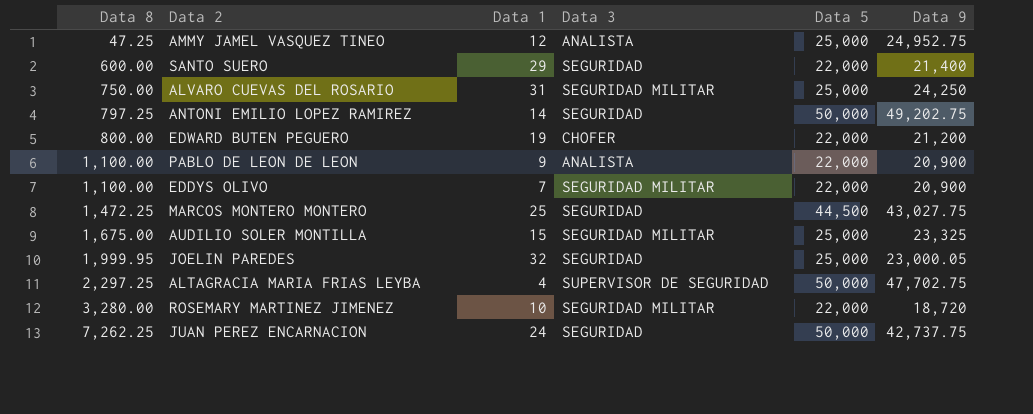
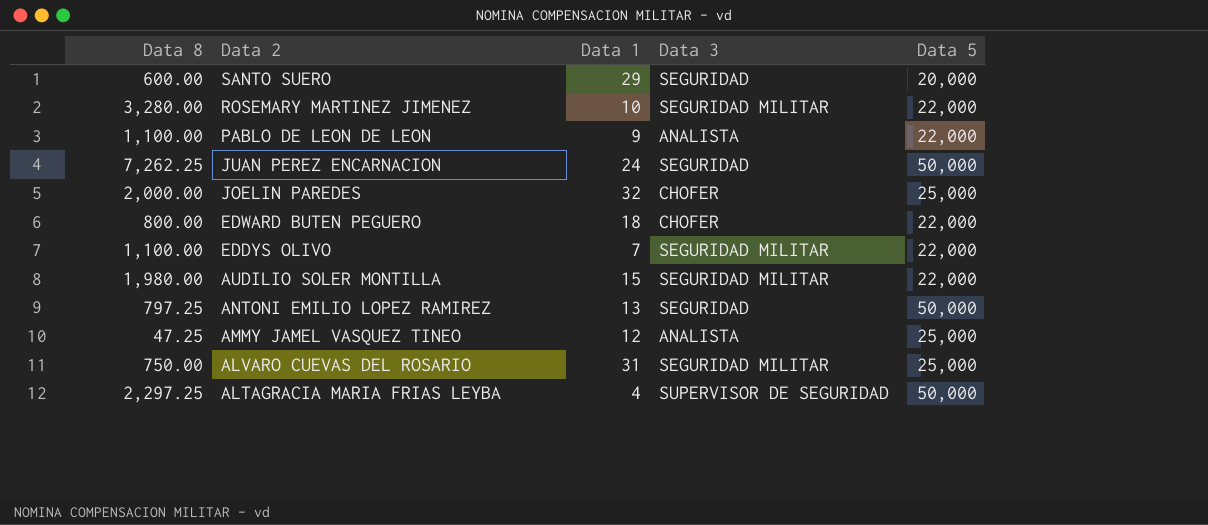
row order: Data 8 ascending -> Data 2 descending
column Data 9 | formula: [Data 5] - [Data 8] -> none
row MARCOS MONTERO MONTERO: 1,472.25 | 25 | SEGURIDAD | 44,500 | 43,027.75 -> none
SANTO SUERO | Data 5: 22,000 -> 20,000
JOELIN PAREDES | Data 8: 1,999.95 -> 2,000.00
JOELIN PAREDES | Data 3: SEGURIDAD -> CHOFER
EDWARD BUTEN PEGUERO | Data 1: 19 -> 18
AUDILIO SOLER MONTILLA | Data 8: 1,675.00 -> 1,980.00
AUDILIO SOLER MONTILLA | Data 5: 25,000 -> 22,000
ANTONI EMILIO LOPEZ RAMIREZ | Data 1: 14 -> 13

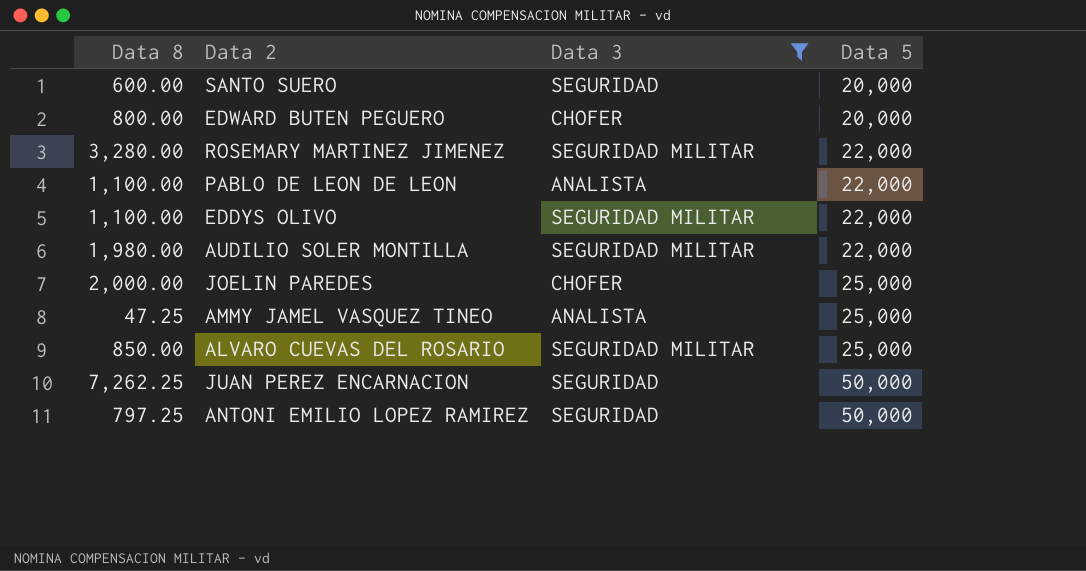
filter: none -> Data 3 != SUPERVISOR DE SEGURIDAD
row order: Data 2 descending -> Data 5 ascending
column Data 1 | position: 3 -> none
EDWARD BUTEN PEGUERO | Data 5: 22,000 -> 20,000
ALVARO CUEVAS DEL ROSARIO | Data 8: 750.00 -> 850.00

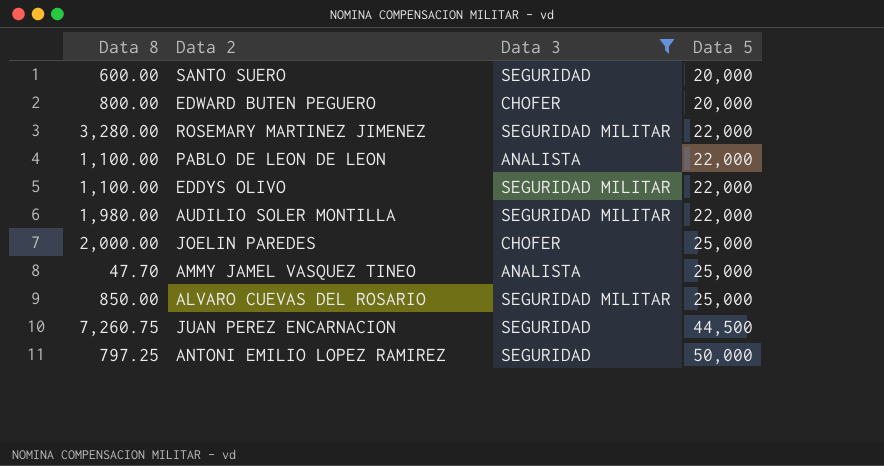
AMMY JAMEL VASQUEZ TINEO | Data 8: 47.25 -> 47.70
JUAN PEREZ ENCARNACION | Data 8: 7,262.25 -> 7,260.75
JUAN PEREZ ENCARNACION | Data 5: 50,000 -> 44,500

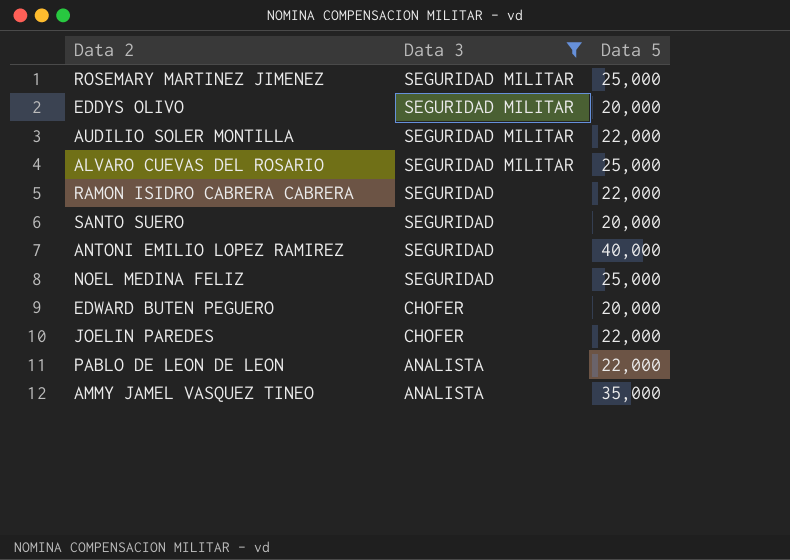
row order: Data 5 ascending -> Data 3 descending
column Data 8 | position: 1 -> none
row JUAN PEREZ ENCARNACION: 7,260.75 | SEGURIDAD | 44,500 -> none
ROSEMARY MARTINEZ JIMENEZ | Data 5: 22,000 -> 25,000
EDDYS OLIVO | Data 5: 22,000 -> 20,000
row RAMON ISIDRO CABRERA CABRERA: none -> SEGURIDAD | 22,000
ANTONI EMILIO LOPEZ RAMIREZ | Data 5: 50,000 -> 40,000
row NOEL MEDINA FELIZ: none -> SEGURIDAD | 25,000
JOELIN PAREDES | Data 5: 25,000 -> 22,000
AMMY JAMEL VASQUEZ TINEO | Data 5: 25,000 -> 35,000

